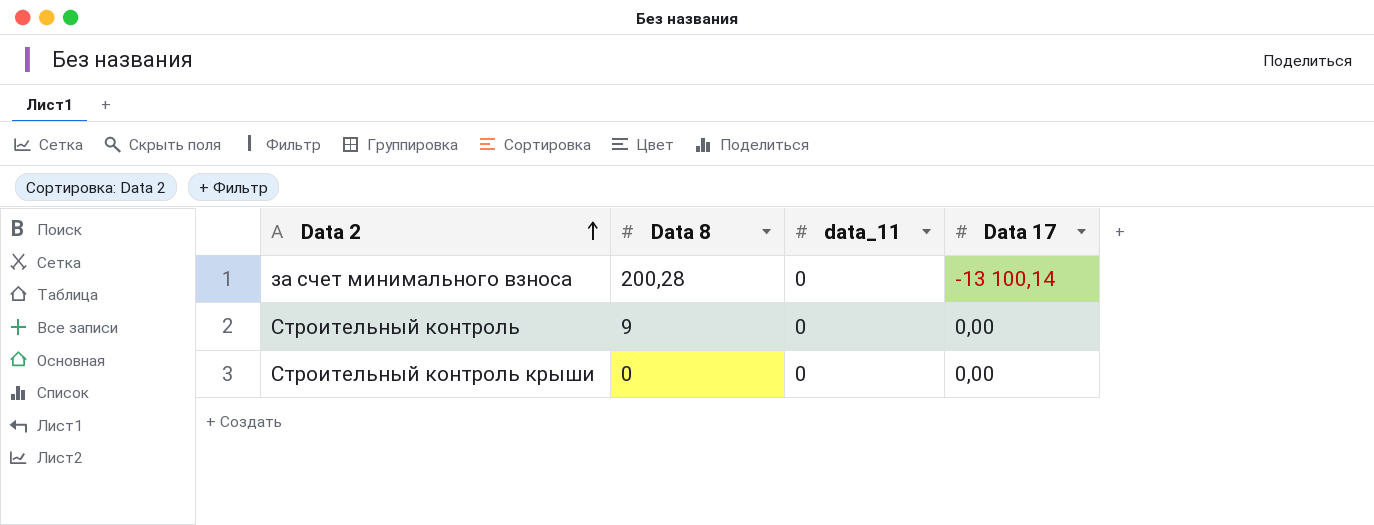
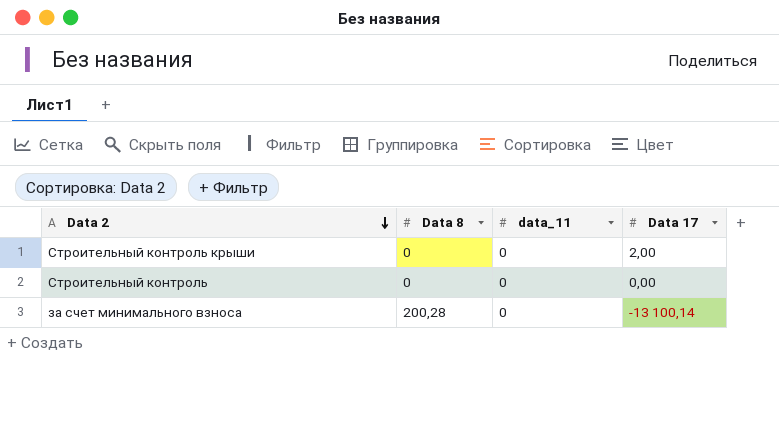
row order: Data 2 ascending -> Data 2 descending
Строительный контроль крыши | Data 17: 0,00 -> 2,00
Строительный контроль | Data 8: 9 -> 0

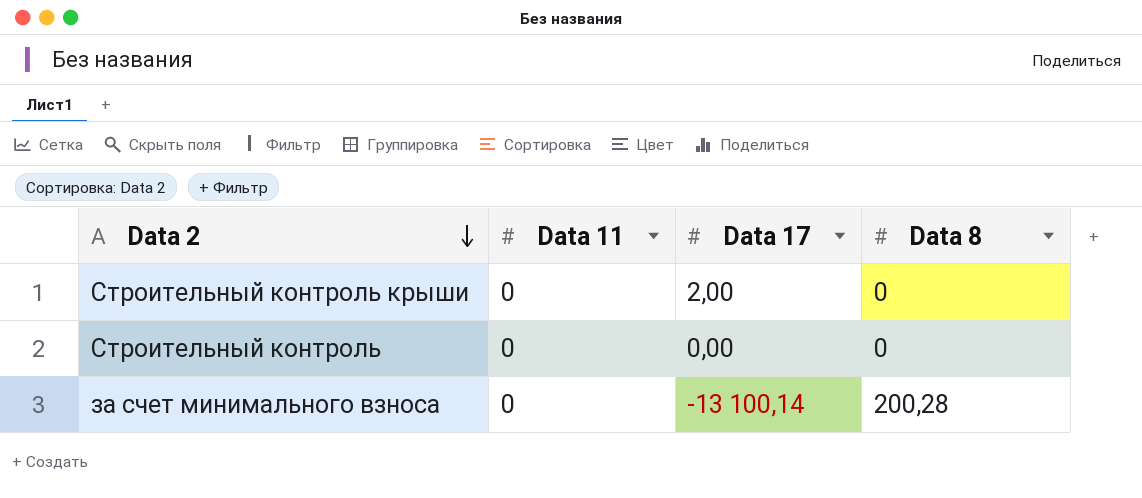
column name: data_11 -> Data 11
column Data 8 | position: 2 -> 4

